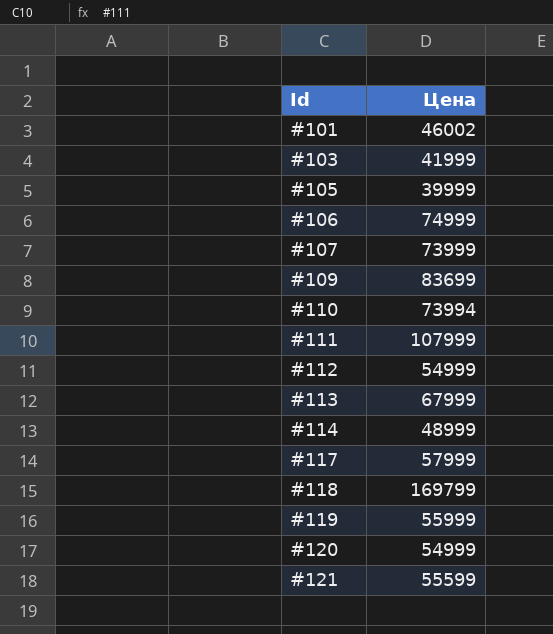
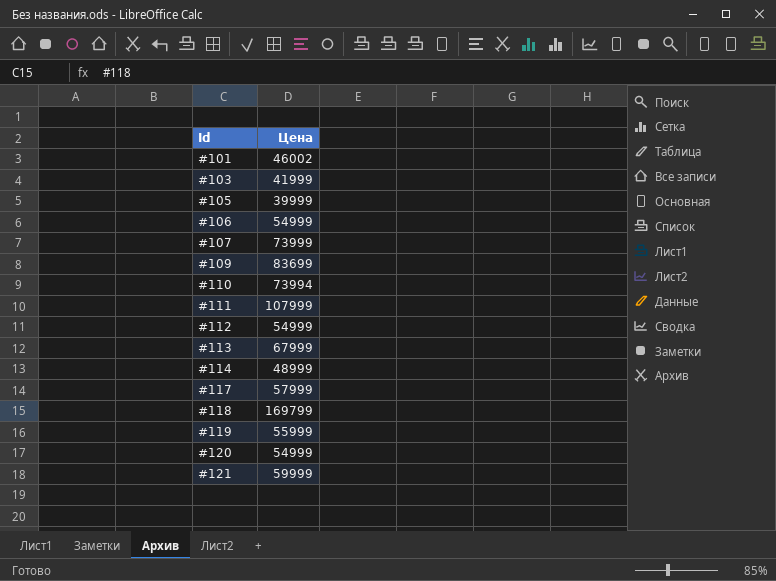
#106 | Цена: 74999 -> 54999
#121 | Цена: 55599 -> 59999

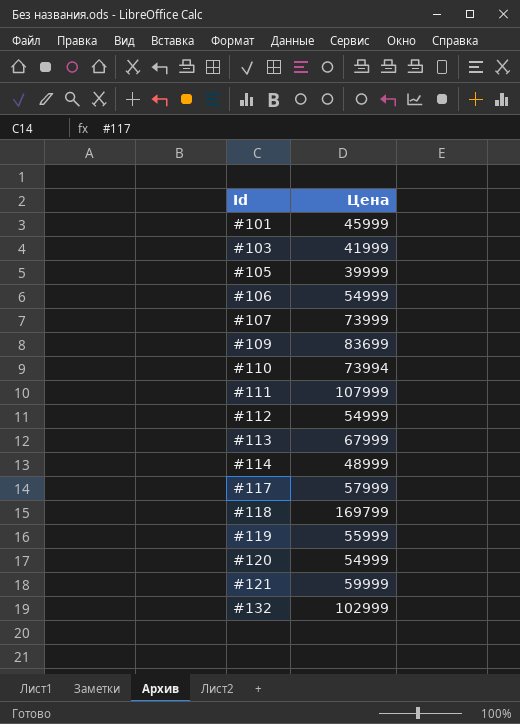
#101 | Цена: 46002 -> 45999
row #132: none -> 102999

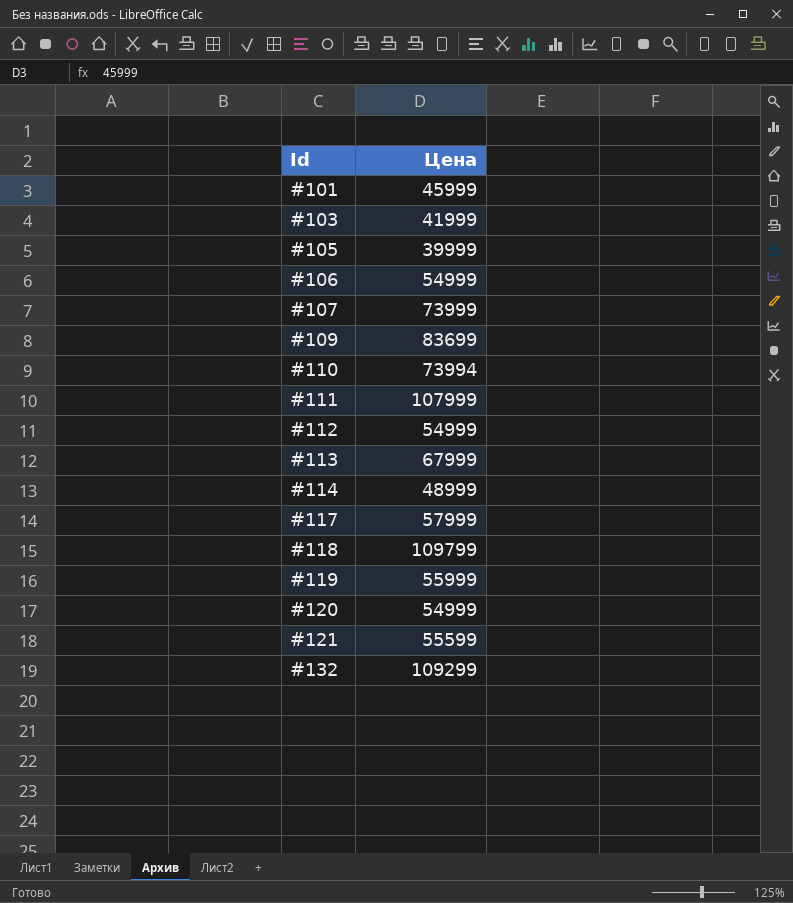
#118 | Цена: 169799 -> 109799
#121 | Цена: 59999 -> 55599
#132 | Цена: 102999 -> 109299

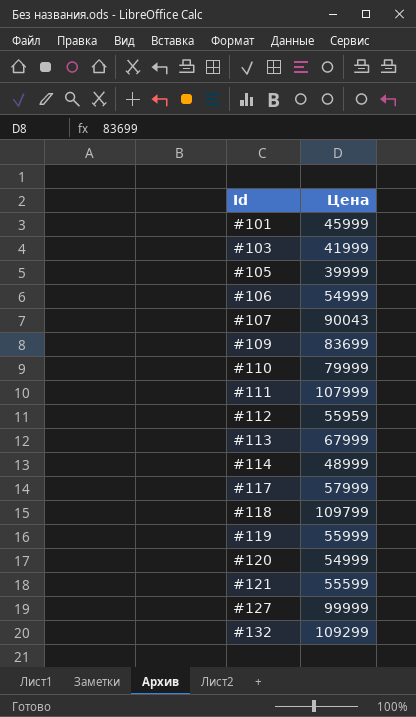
#107 | Цена: 73999 -> 90043
#110 | Цена: 73994 -> 79999
#112 | Цена: 54999 -> 55959
row #127: none -> 99999

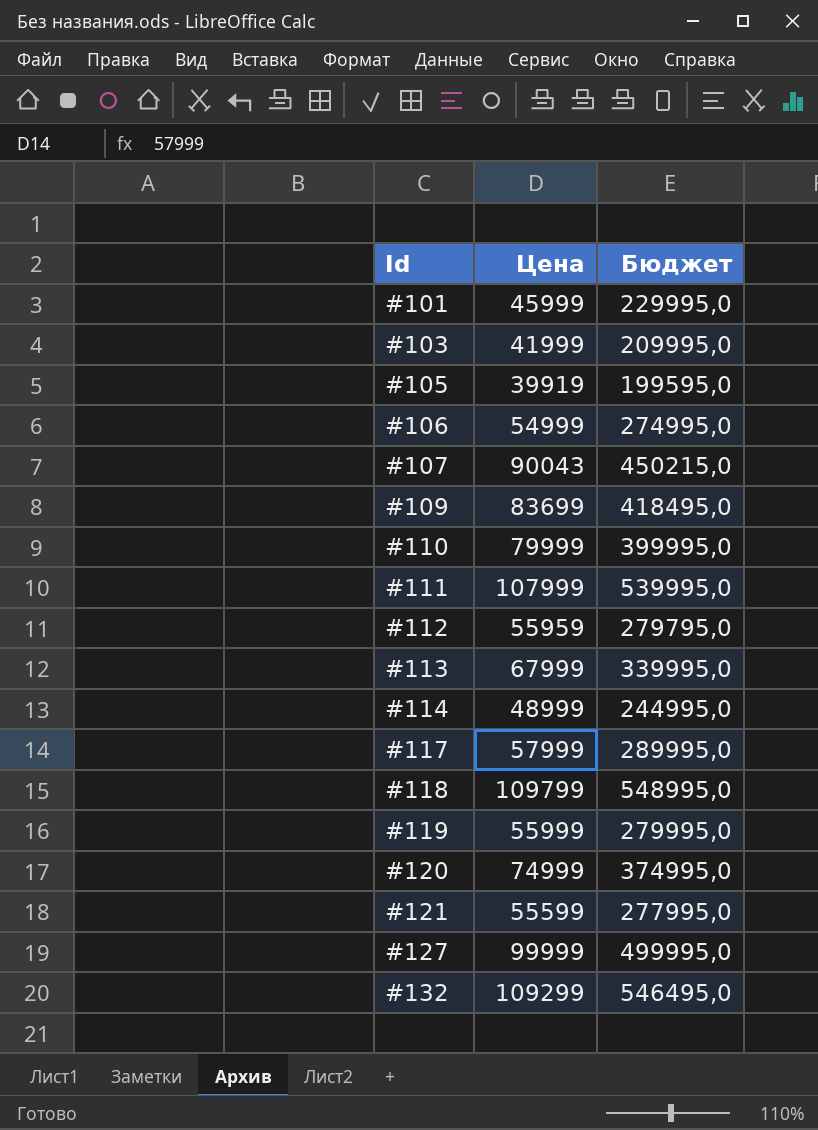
column Бюджет | formula: none -> [Цена] * 5
#105 | Цена: 39999 -> 39919
#120 | Цена: 54999 -> 74999

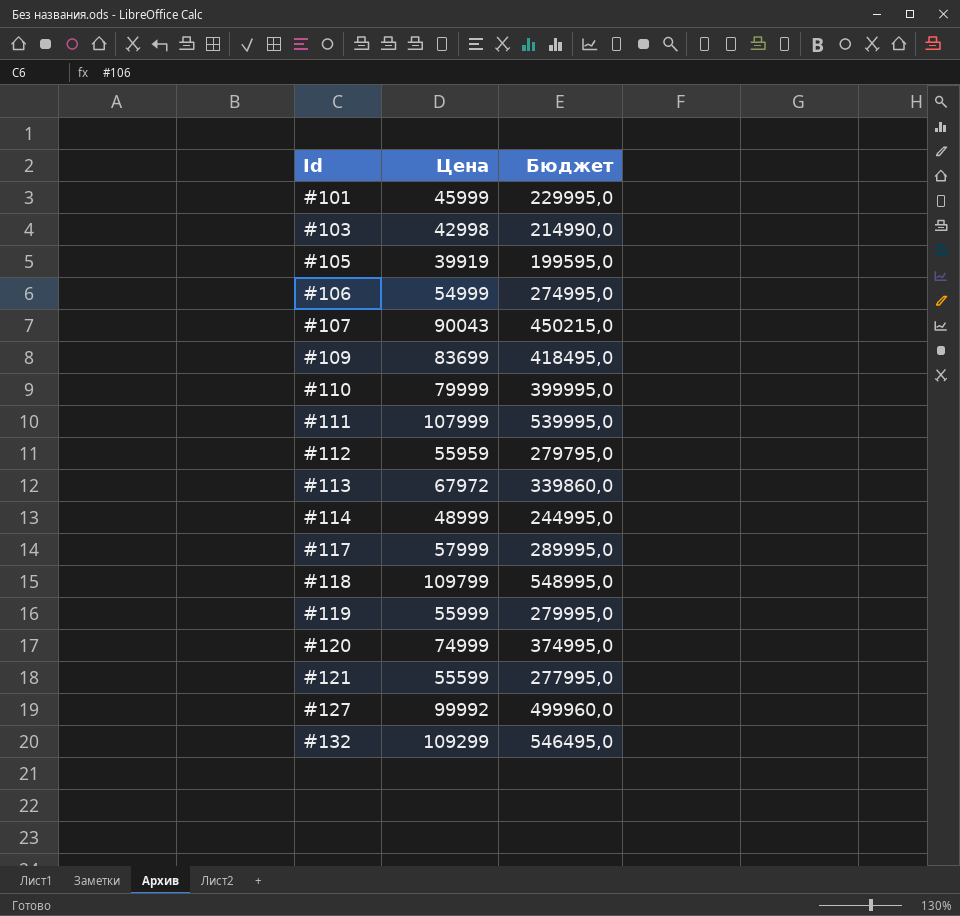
#103 | Цена: 41999 -> 42998
#103 | Бюджет: 209995,0 -> 214990,0
#113 | Цена: 67999 -> 67972
#113 | Бюджет: 339995,0 -> 339860,0
#127 | Цена: 99999 -> 99992
#127 | Бюджет: 499995,0 -> 499960,0

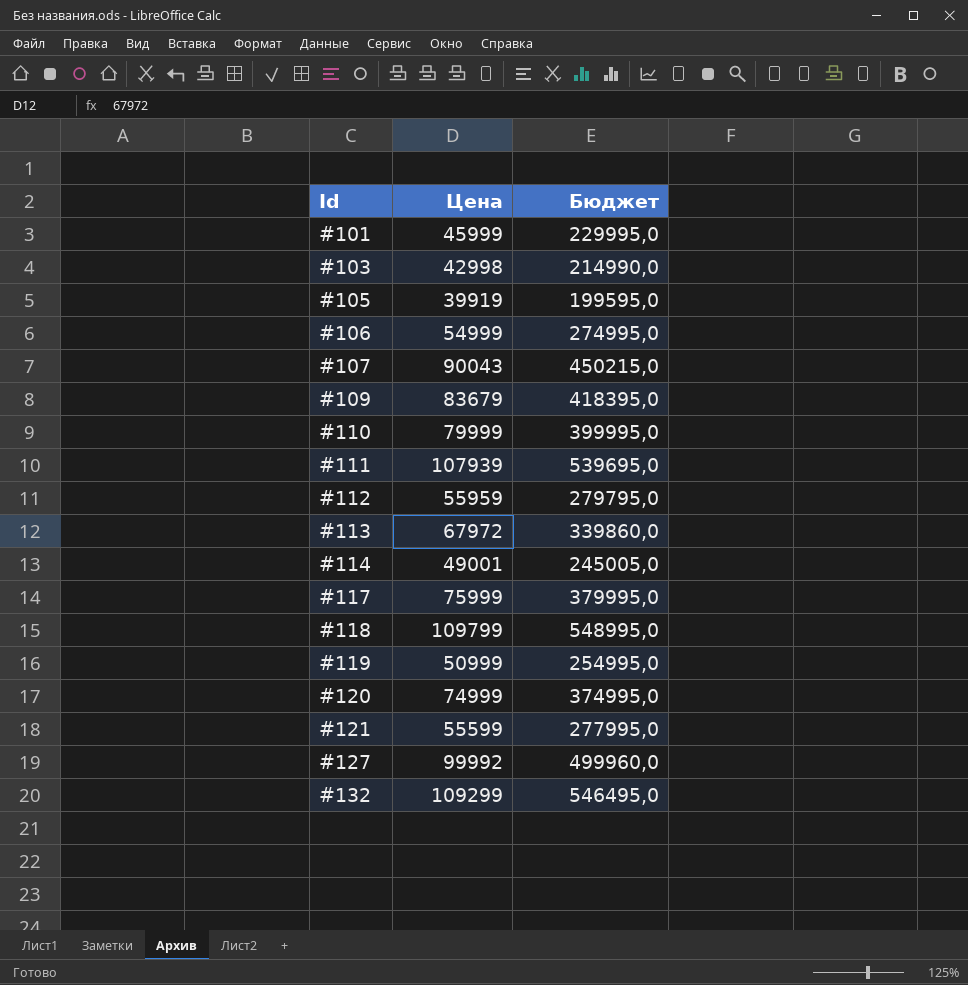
#109 | Цена: 83699 -> 83679
#109 | Бюджет: 418495,0 -> 418395,0
#111 | Цена: 107999 -> 107939
#111 | Бюджет: 539995,0 -> 539695,0
#114 | Цена: 48999 -> 49001
#114 | Бюджет: 244995,0 -> 245005,0
#117 | Цена: 57999 -> 75999
#117 | Бюджет: 289995,0 -> 379995,0
#119 | Цена: 55999 -> 50999
#119 | Бюджет: 279995,0 -> 254995,0

